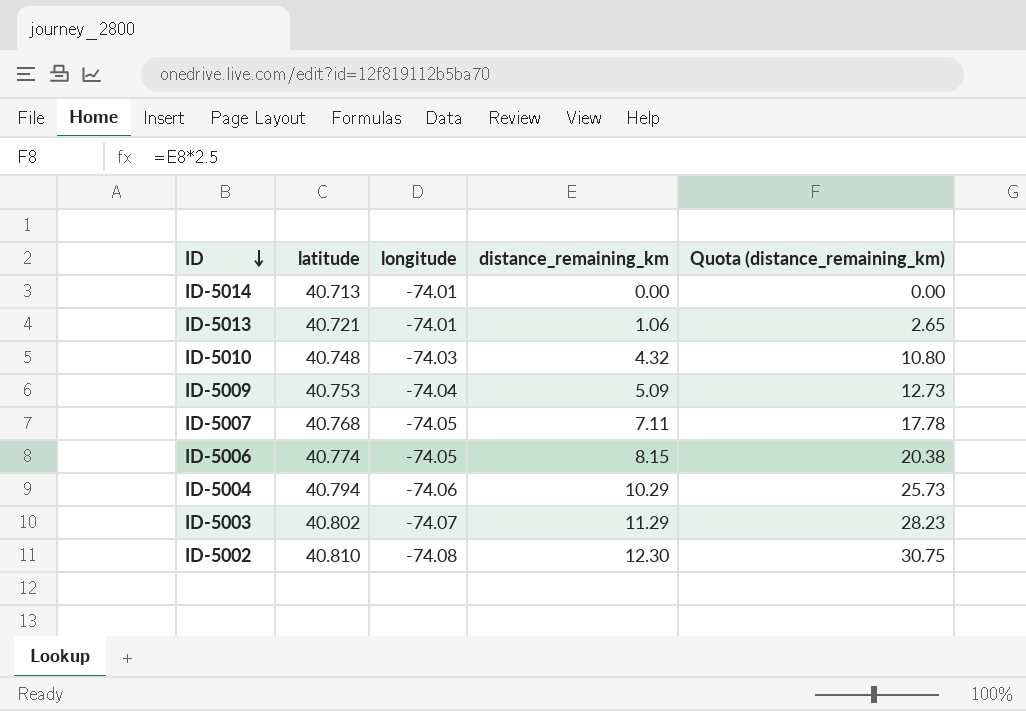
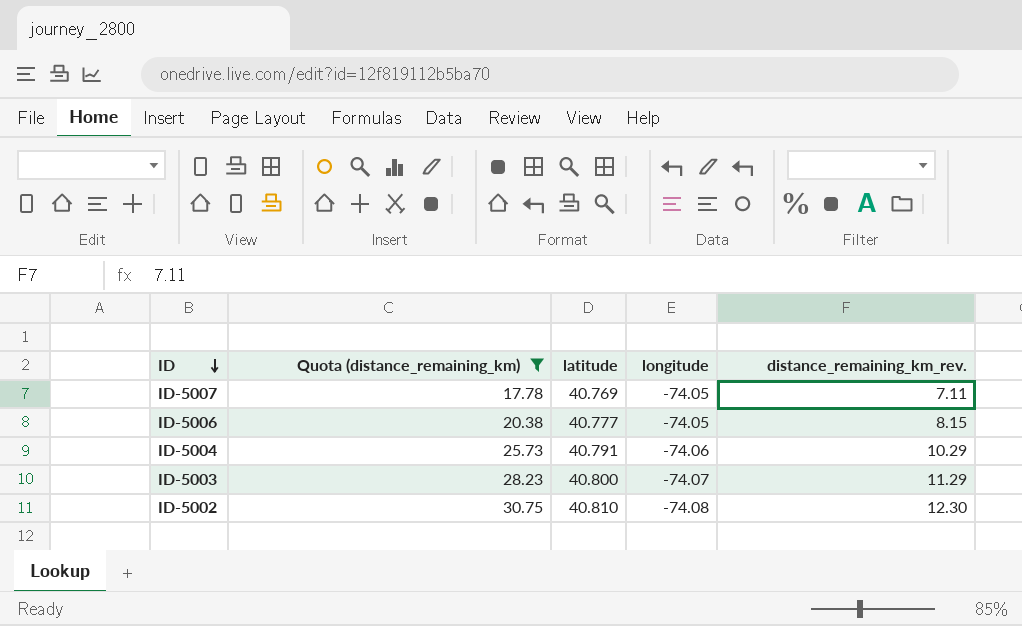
filter: none -> Quota (distance_remaining_km) >= 17.78
column Quota (distance_remaining_km) | position: 5 -> 2
column name: distance_remaining_km -> distance_remaining_km_rev.
ID-5007 | latitude: 40.768 -> 40.769
ID-5006 | latitude: 40.774 -> 40.777
ID-5004 | latitude: 40.794 -> 40.791
ID-5003 | latitude: 40.802 -> 40.800

